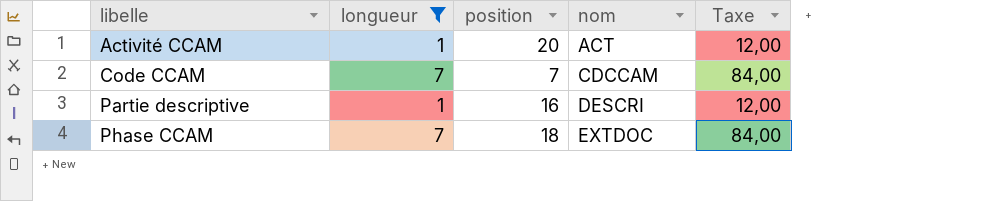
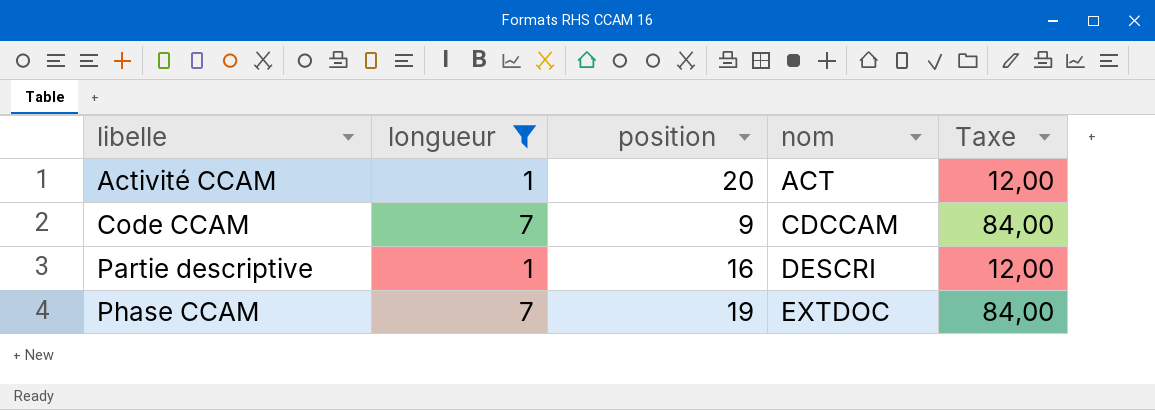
Code CCAM | position: 7 -> 9
Phase CCAM | position: 18 -> 19

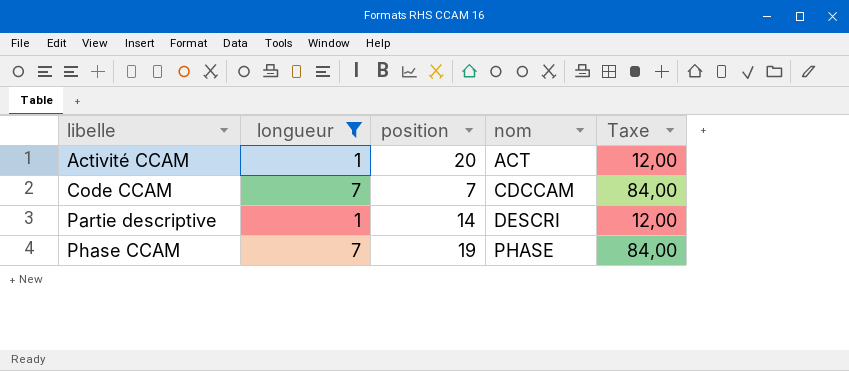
Code CCAM | position: 9 -> 7
Partie descriptive | position: 16 -> 14
Phase CCAM | nom: EXTDOC -> PHASE

